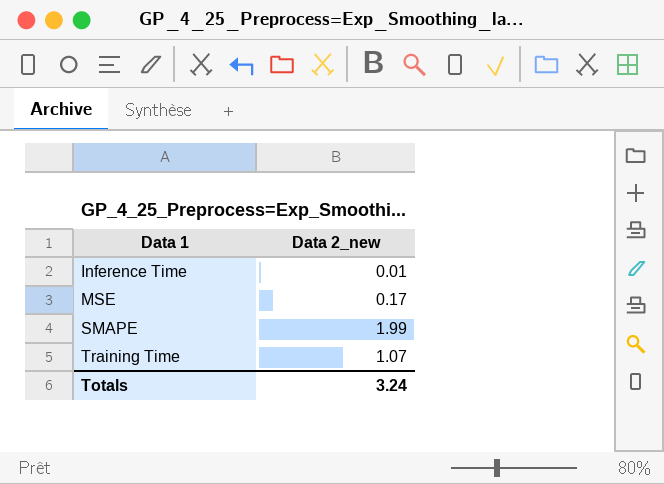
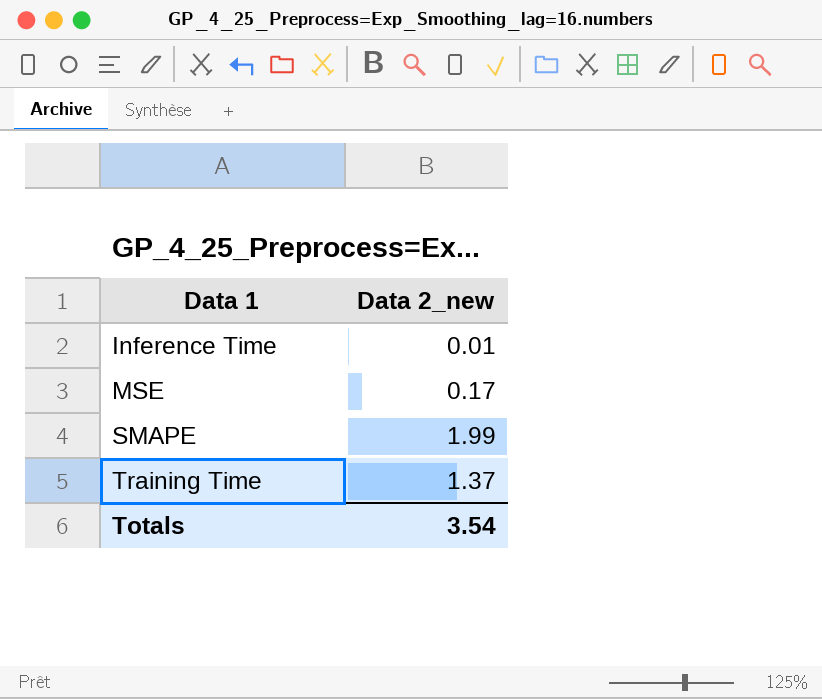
Training Time | Data 2_new: 1.07 -> 1.37
Totals | Data 2_new: 3.24 -> 3.54

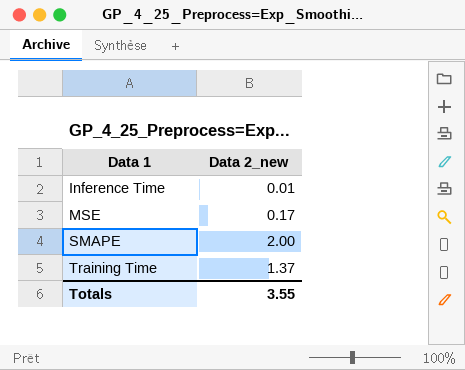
SMAPE | Data 2_new: 1.99 -> 2.00
Totals | Data 2_new: 3.54 -> 3.55

